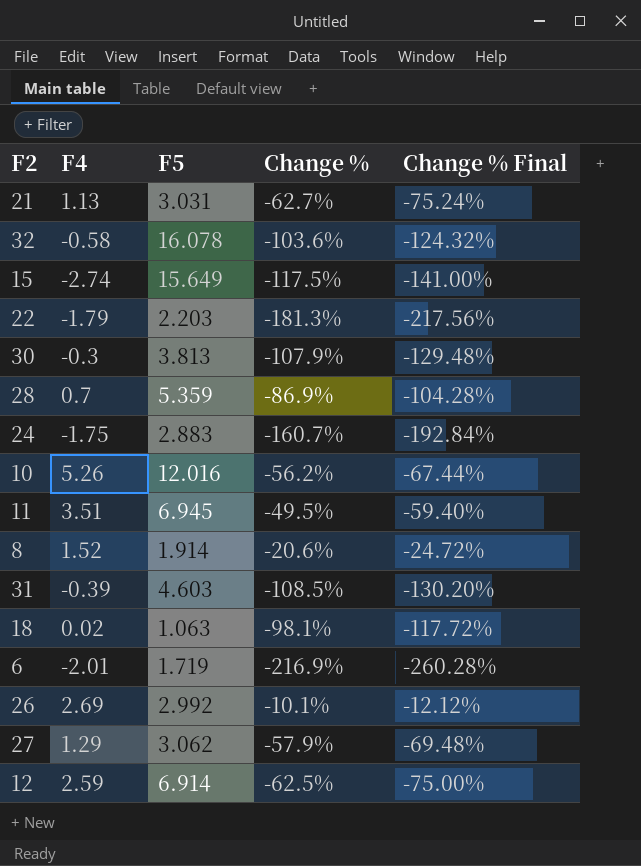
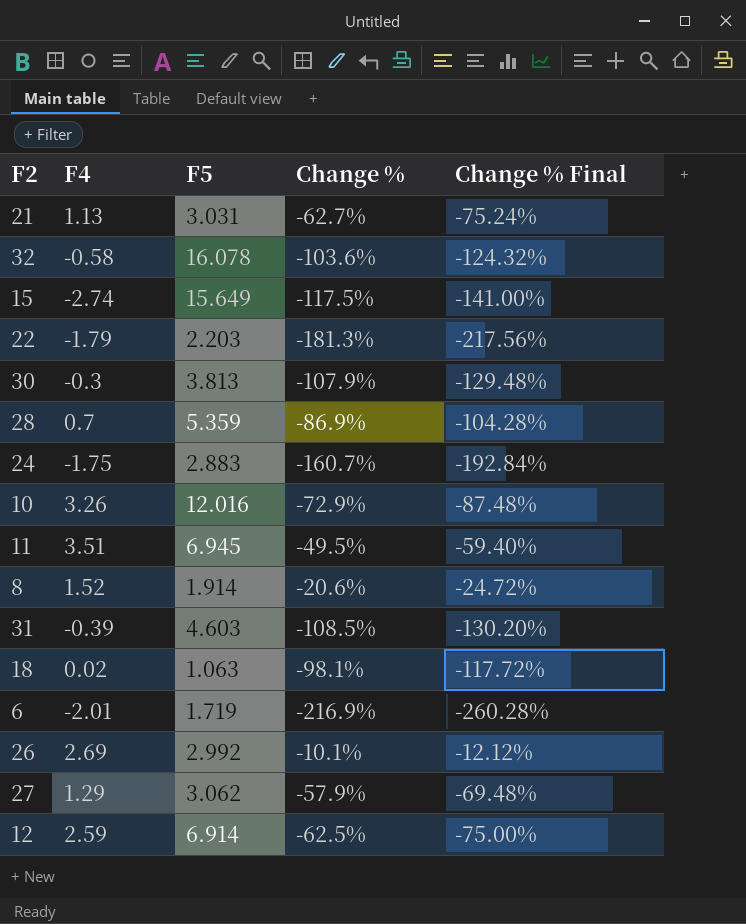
10 | F4: 5.26 -> 3.26
10 | Change %: -56.2% -> -72.9%
10 | Change % Final: -67.44% -> -87.48%

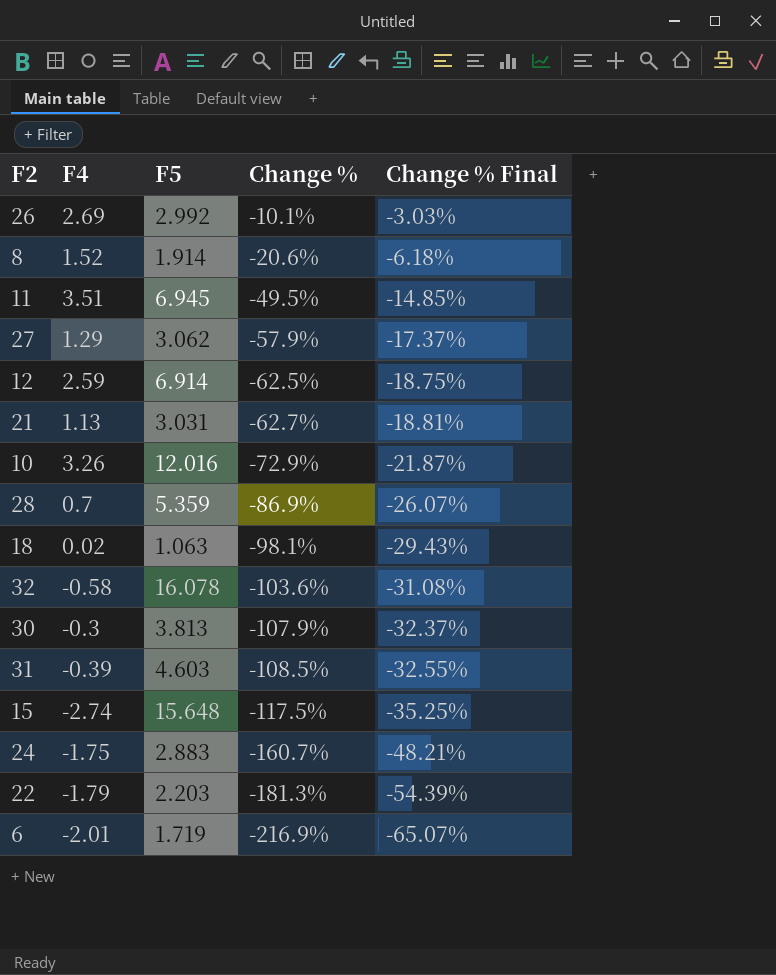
row order: none -> Change % descending
column Change % Final | formula: [Change %] * 1.2 -> [Change %] * 0.3
15 | F5: 15.649 -> 15.648

